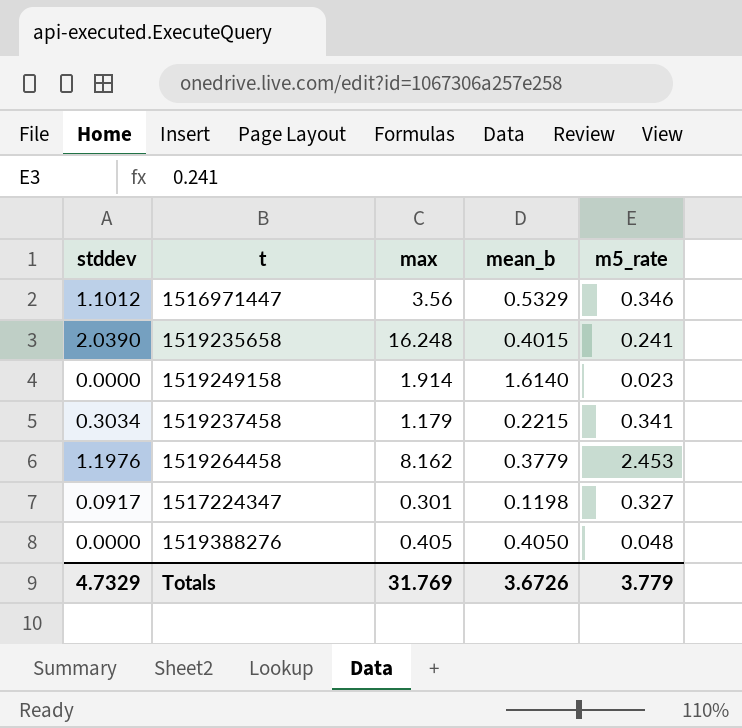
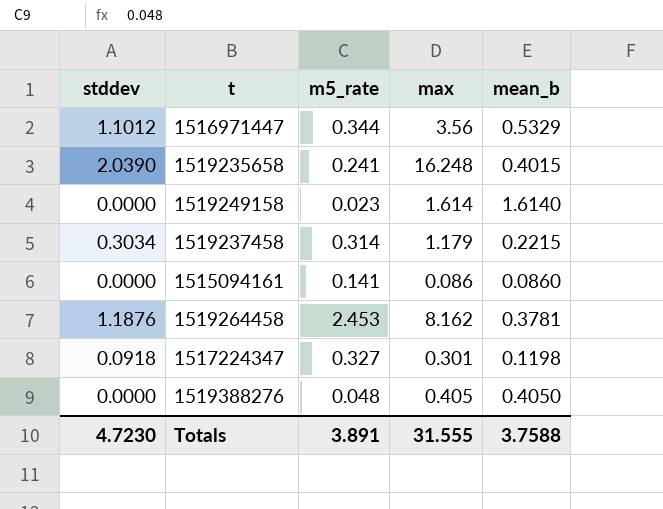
column m5_rate | position: 5 -> 3
1516971447 | m5_rate: 0.346 -> 0.344
1519249158 | max: 1.914 -> 1.614
1519237458 | m5_rate: 0.341 -> 0.314
row 1515094161: none -> 0.0000 | 0.141 | 0.086 | 0.0860
1519264458 | stddev: 1.1976 -> 1.1876
1519264458 | mean_b: 0.3779 -> 0.3781
1517224347 | stddev: 0.0917 -> 0.0918
Totals | stddev: 4.7329 -> 4.7230
Totals | m5_rate: 3.779 -> 3.891
Totals | max: 31.769 -> 31.555
Totals | mean_b: 3.6726 -> 3.7588

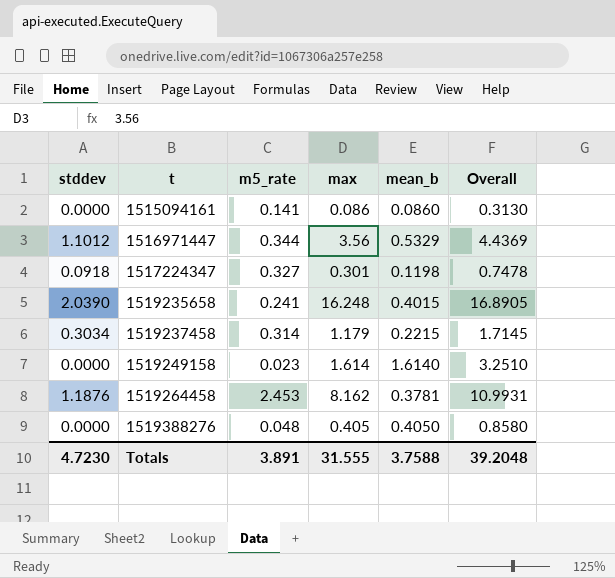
row order: none -> t ascending
column Overall | formula: none -> [m5_rate] + [max] + [mean_b]

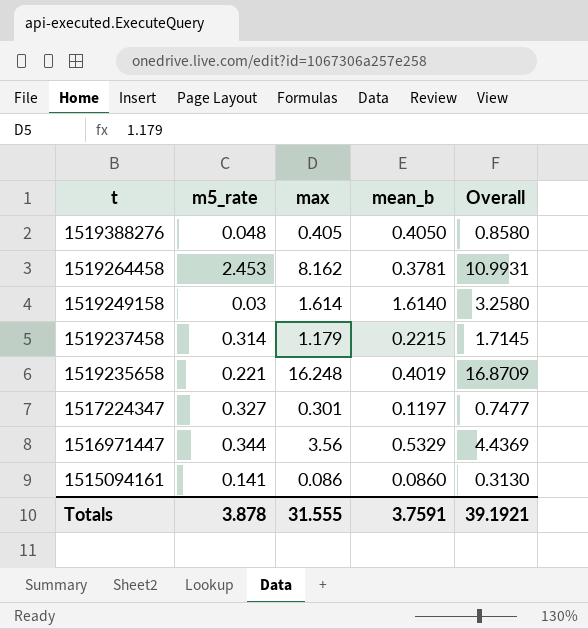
row order: t ascending -> t descending
column stddev | position: 1 -> none
1519249158 | m5_rate: 0.023 -> 0.03
1519249158 | Overall: 3.2510 -> 3.2580
1519235658 | m5_rate: 0.241 -> 0.221
1519235658 | mean_b: 0.4015 -> 0.4019
1519235658 | Overall: 16.8905 -> 16.8709
1517224347 | mean_b: 0.1198 -> 0.1197
1517224347 | Overall: 0.7478 -> 0.7477
Totals | m5_rate: 3.891 -> 3.878
Totals | mean_b: 3.7588 -> 3.7591
Totals | Overall: 39.2048 -> 39.1921

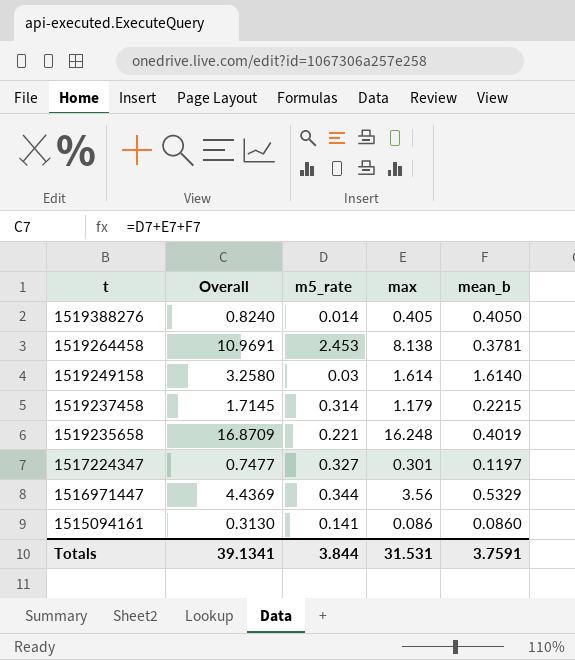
column Overall | position: 5 -> 2
1519388276 | Overall: 0.8580 -> 0.8240
1519388276 | m5_rate: 0.048 -> 0.014
1519264458 | Overall: 10.9931 -> 10.9691
1519264458 | max: 8.162 -> 8.138
Totals | Overall: 39.1921 -> 39.1341
Totals | m5_rate: 3.878 -> 3.844
Totals | max: 31.555 -> 31.531

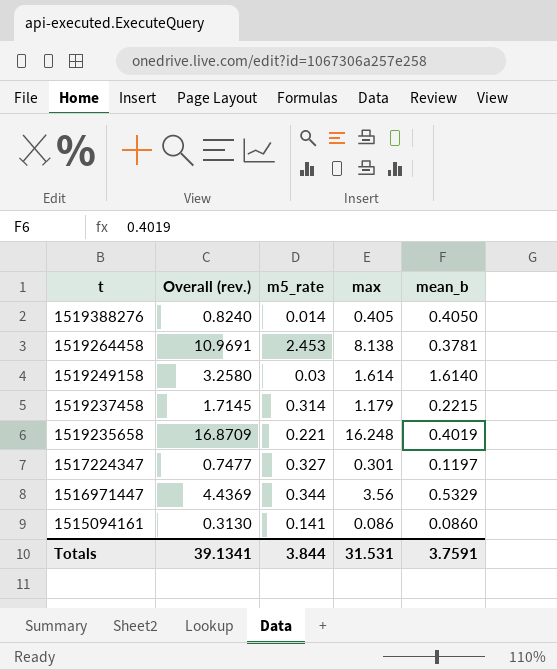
column name: Overall -> Overall (rev.)

